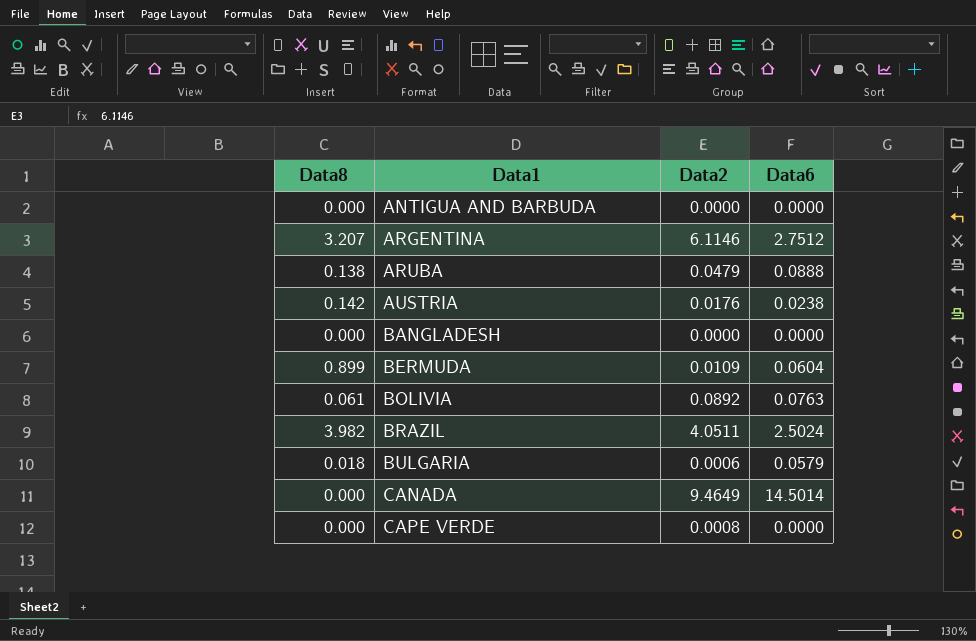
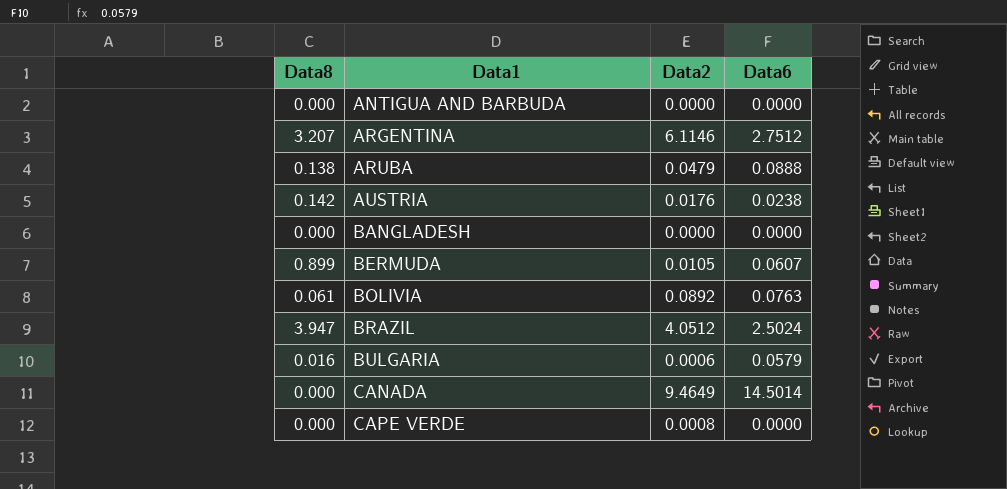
BERMUDA | Data2: 0.0109 -> 0.0105
BERMUDA | Data6: 0.0604 -> 0.0607
BRAZIL | Data8: 3.982 -> 3.947
BRAZIL | Data2: 4.0511 -> 4.0512
BULGARIA | Data8: 0.018 -> 0.016

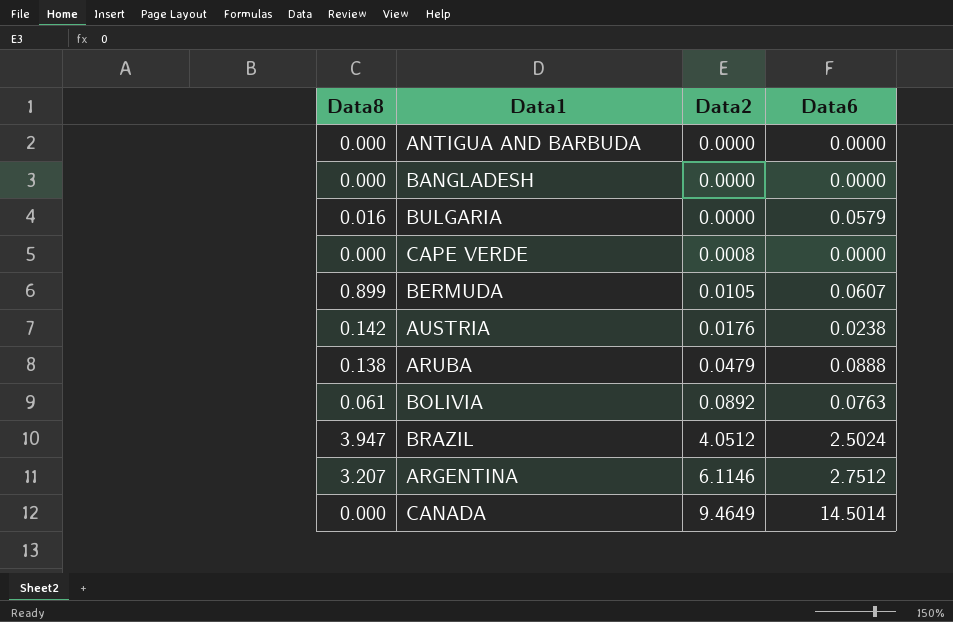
row order: Data1 ascending -> Data2 ascending
BULGARIA | Data2: 0.0006 -> 0.0000

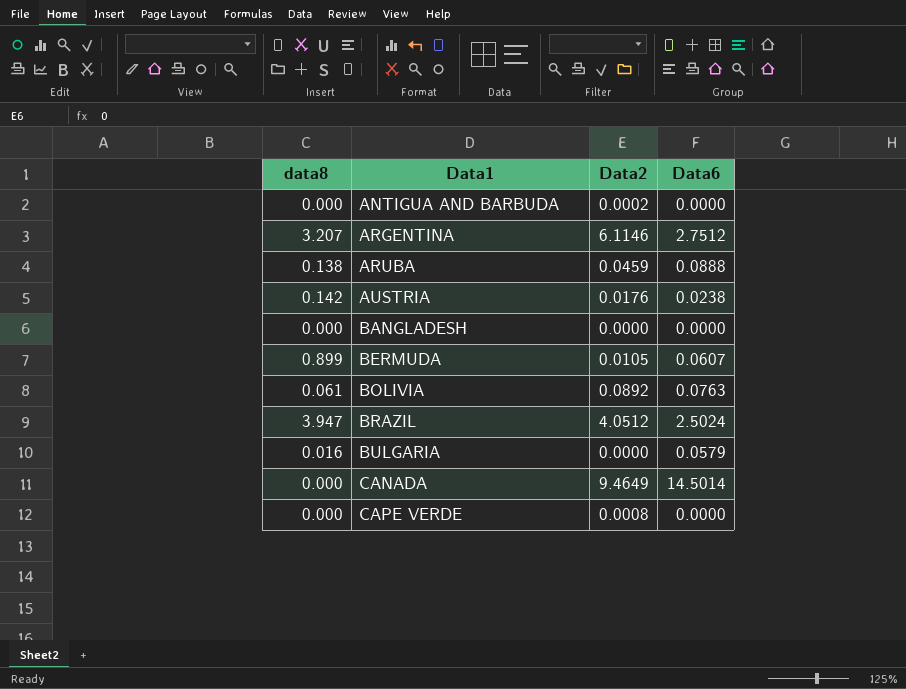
row order: Data2 ascending -> Data1 ascending
column name: Data8 -> data8
ANTIGUA AND BARBUDA | Data2: 0.0000 -> 0.0002
ARUBA | Data2: 0.0479 -> 0.0459

